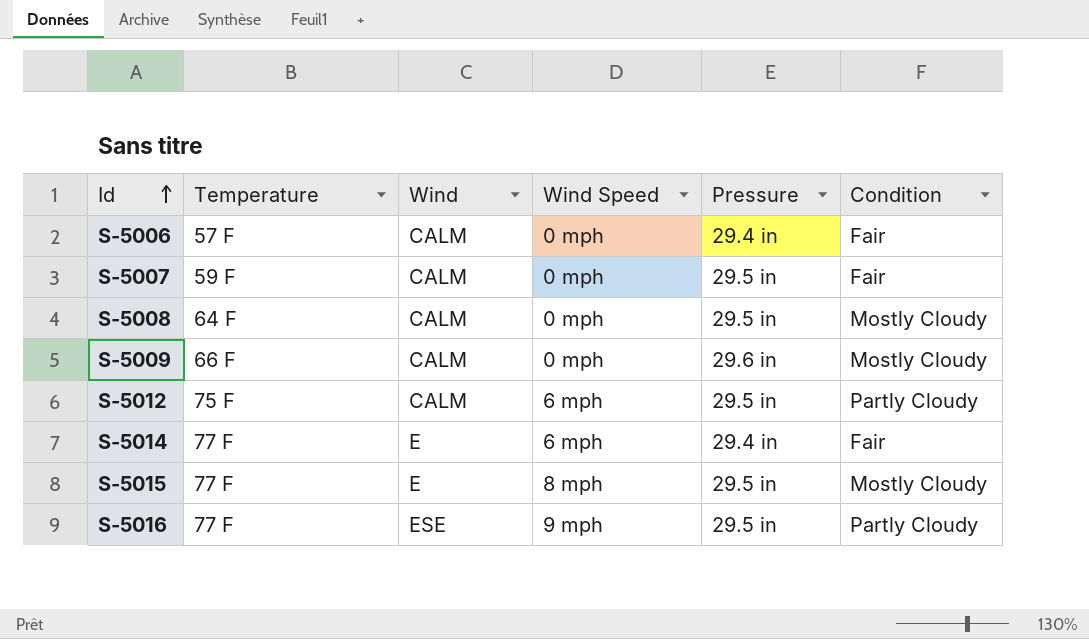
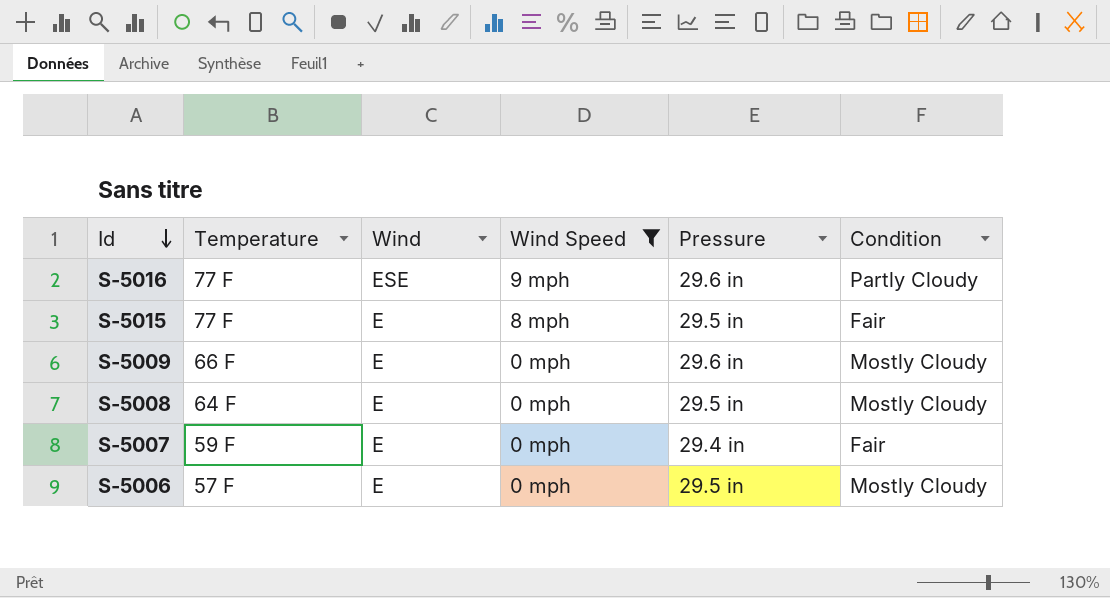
filter: none -> Wind Speed != 6 mph
row order: Id ascending -> Id descending
S-5016 | Pressure: 29.5 in -> 29.6 in
S-5015 | Condition: Mostly Cloudy -> Fair
S-5009 | Wind: CALM -> E
S-5008 | Wind: CALM -> E
S-5007 | Wind: CALM -> E
S-5007 | Pressure: 29.5 in -> 29.4 in
S-5006 | Wind: CALM -> E
S-5006 | Pressure: 29.4 in -> 29.5 in
S-5006 | Condition: Fair -> Mostly Cloudy

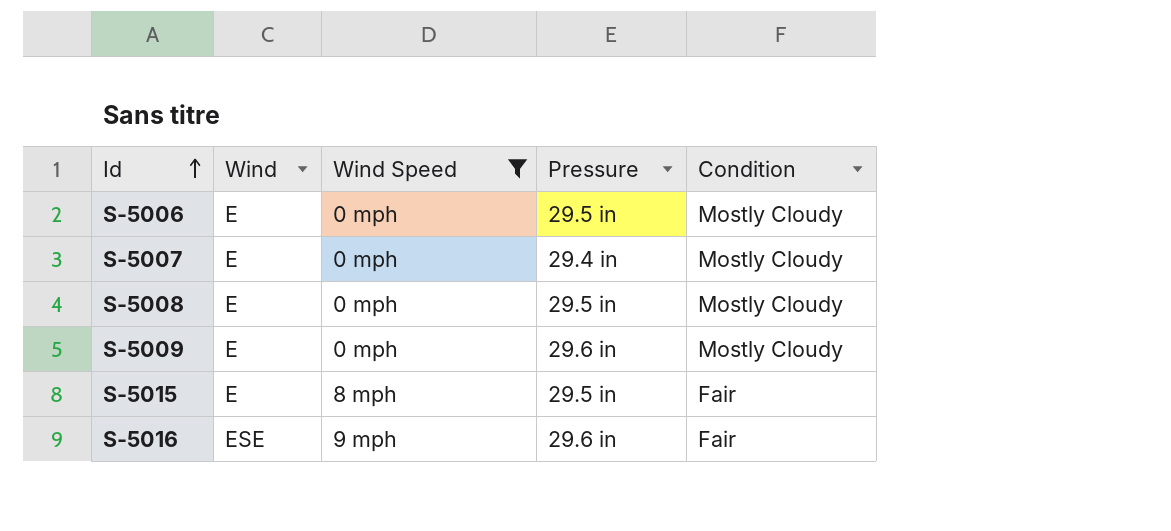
row order: Id descending -> Id ascending
column Temperature | position: 2 -> none
S-5007 | Condition: Fair -> Mostly Cloudy
S-5016 | Condition: Partly Cloudy -> Fair

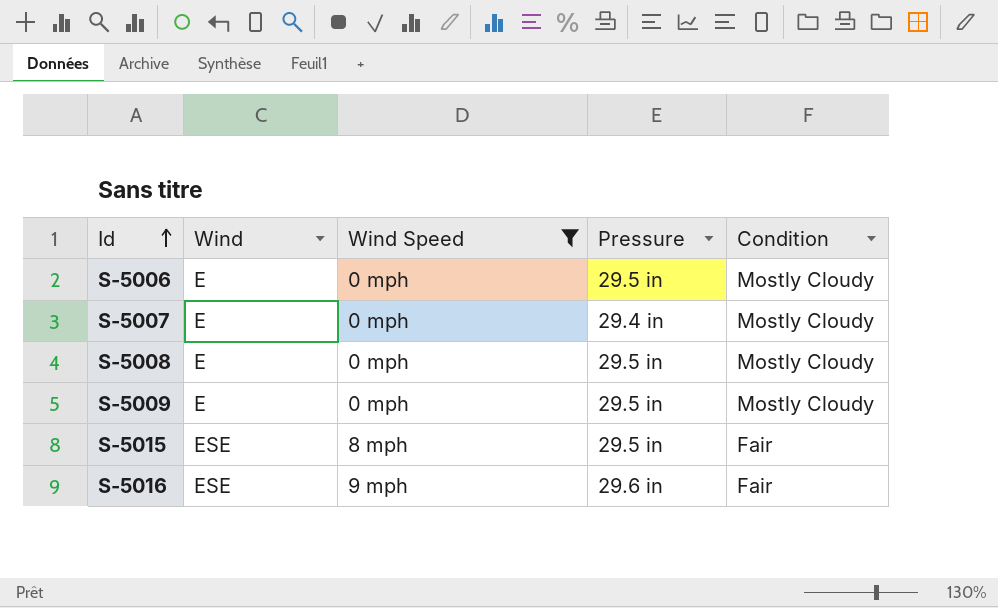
S-5009 | Pressure: 29.6 in -> 29.5 in
S-5015 | Wind: E -> ESE

